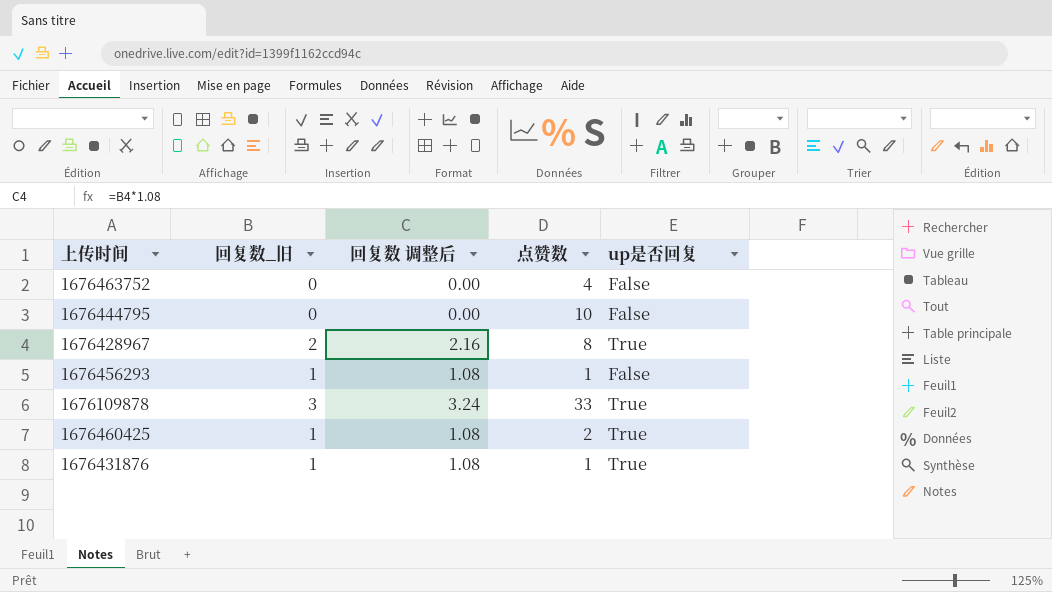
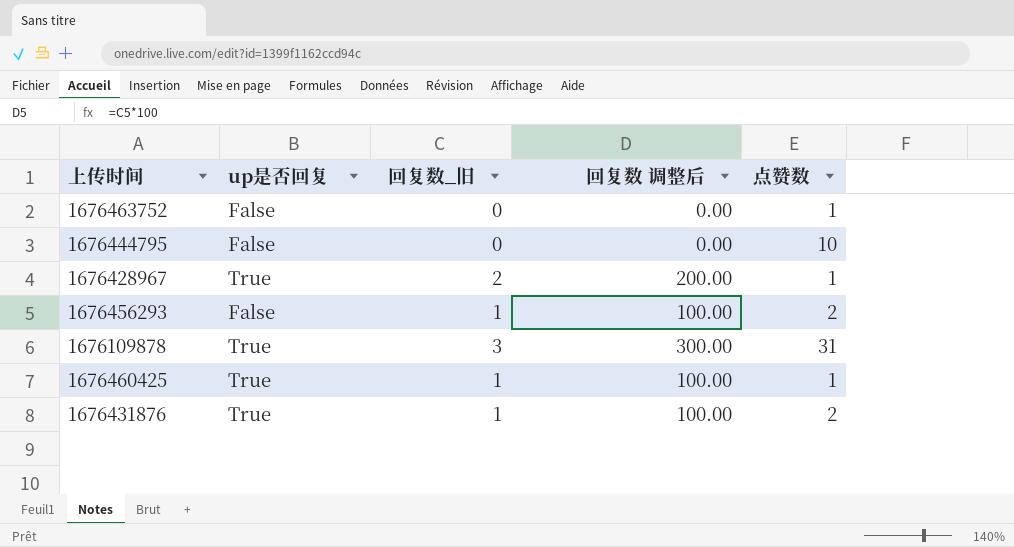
column up是否回复 | position: 5 -> 2
column 回复数 调整后 | formula: [回复数_旧] * 1.08 -> [回复数_旧] * 100
1676463752 | 点赞数: 4 -> 1
1676428967 | 点赞数: 8 -> 1
1676456293 | 点赞数: 1 -> 2
1676109878 | 点赞数: 33 -> 31
1676460425 | 点赞数: 2 -> 1
1676431876 | 点赞数: 1 -> 2

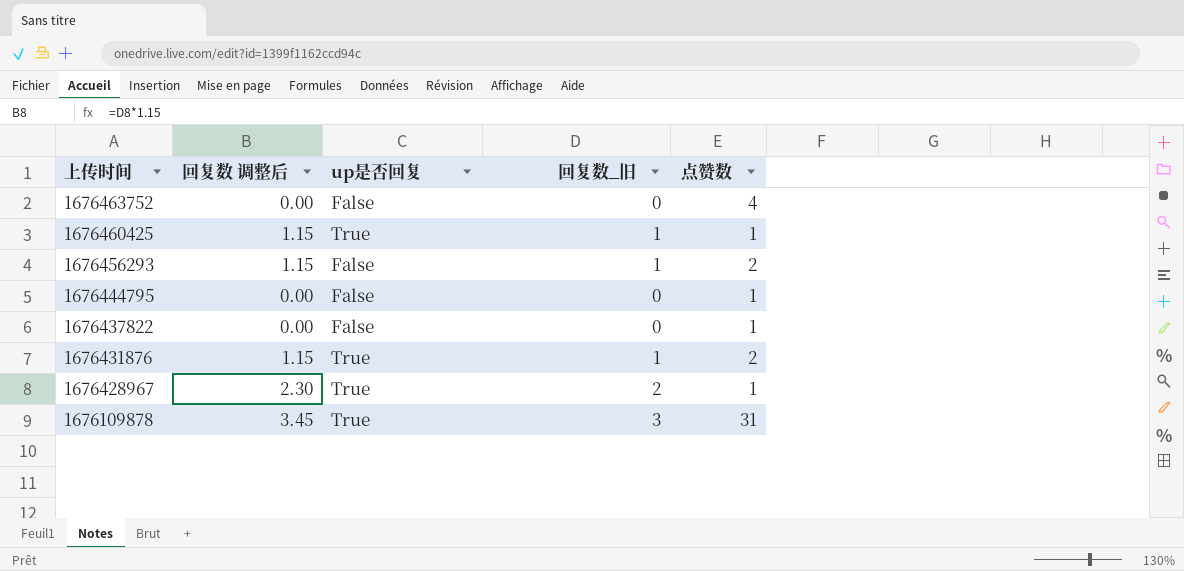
row order: none -> 上传时间 descending
column 回复数 调整后 | formula: [回复数_旧] * 100 -> [回复数_旧] * 1.15
column 回复数 调整后 | position: 4 -> 2
1676463752 | 点赞数: 1 -> 4
1676444795 | 点赞数: 10 -> 1
row 1676437822: none -> 0.00 | False | 0 | 1

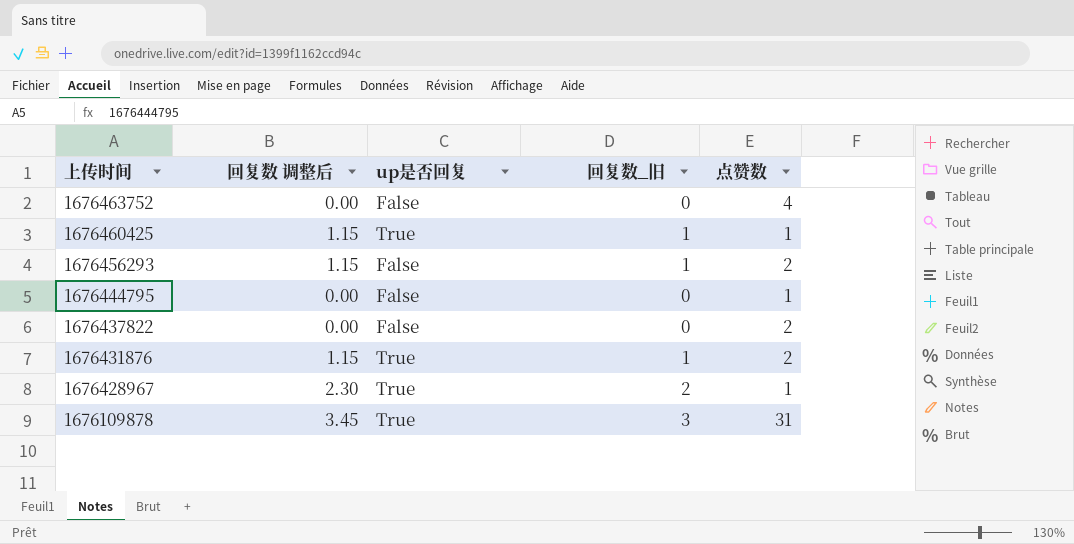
1676437822 | 点赞数: 1 -> 2

